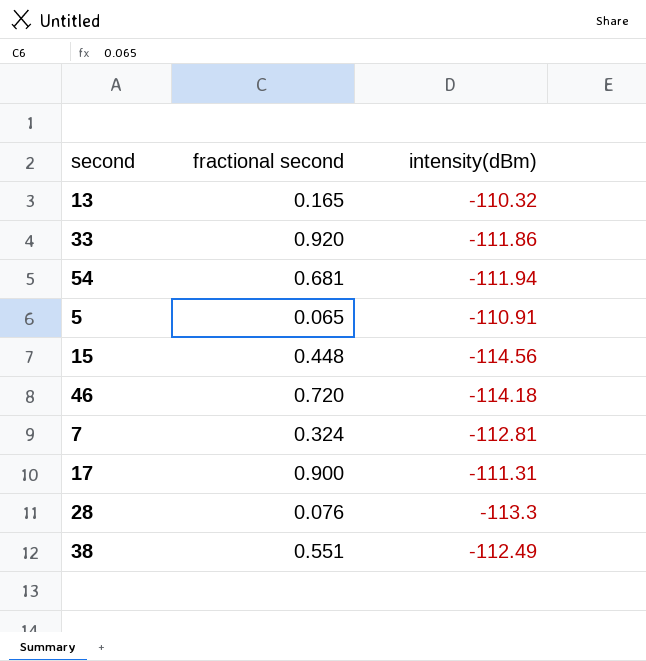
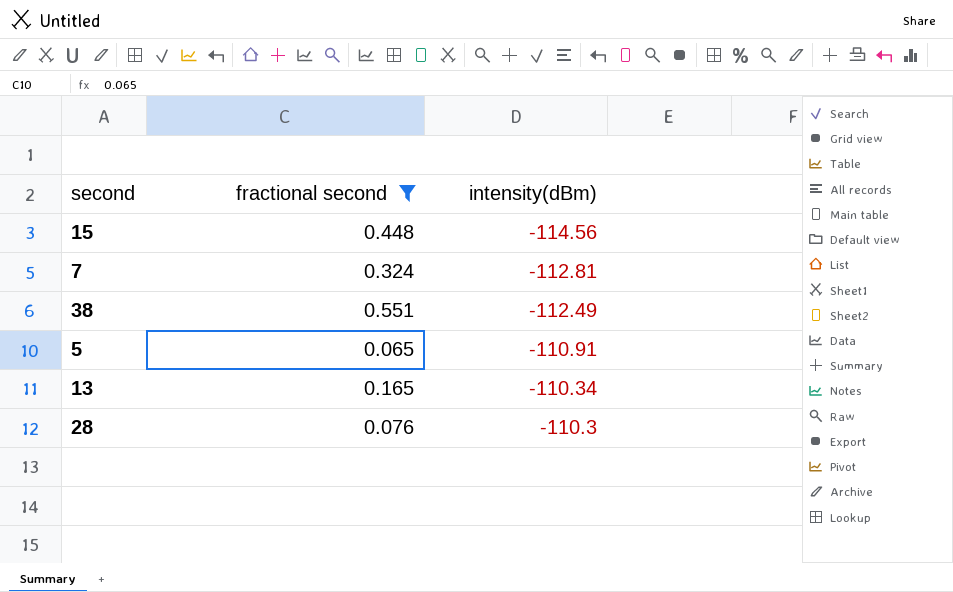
filter: none -> fractional second <= 0.551
row order: none -> intensity(dBm) ascending
13 | intensity(dBm): -110.32 -> -110.34
28 | intensity(dBm): -113.3 -> -110.3

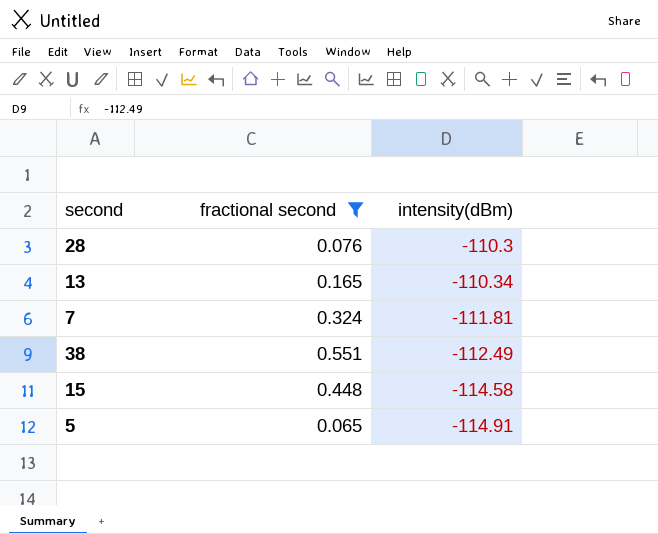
row order: intensity(dBm) ascending -> intensity(dBm) descending
7 | intensity(dBm): -112.81 -> -111.81
15 | intensity(dBm): -114.56 -> -114.58
5 | intensity(dBm): -110.91 -> -114.91

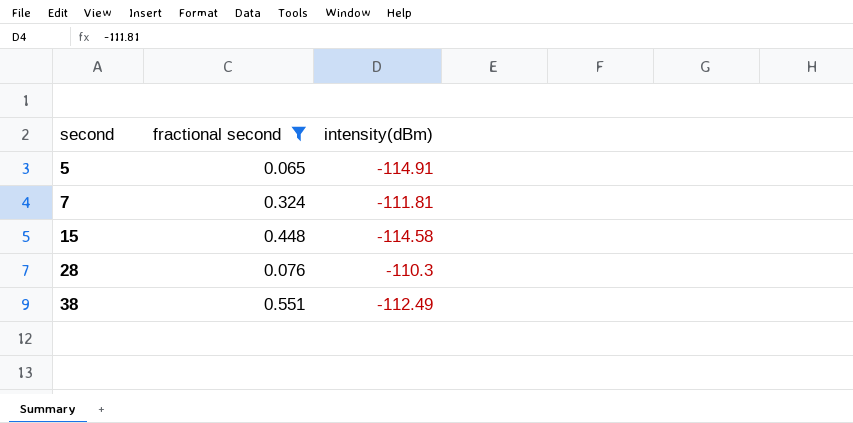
row order: intensity(dBm) descending -> second ascending
row 13: 0.165 | -110.34 -> none

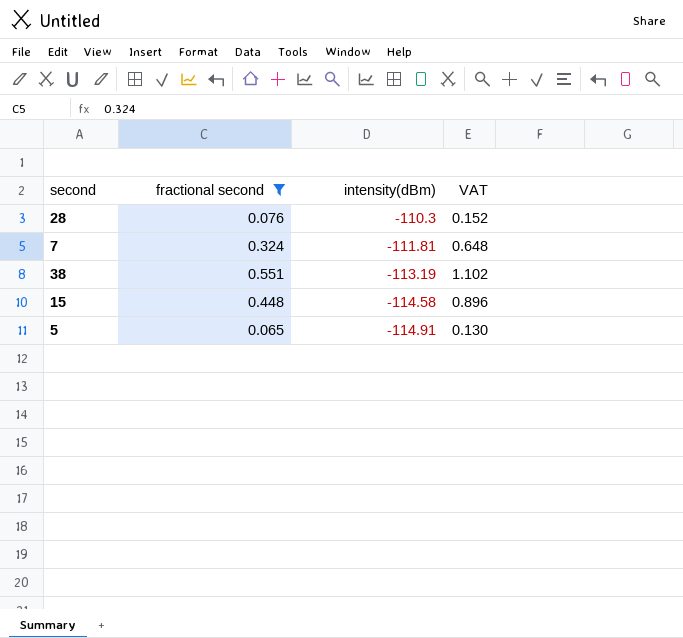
row order: second ascending -> intensity(dBm) descending
column VAT | formula: none -> [fractional second] * 2
38 | intensity(dBm): -112.49 -> -113.19

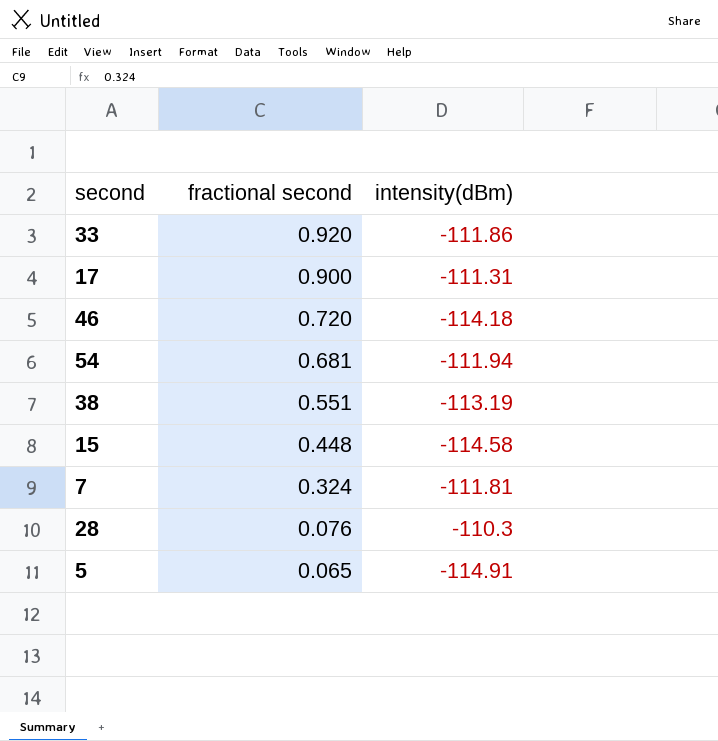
filter: fractional second <= 0.551 -> none
row order: intensity(dBm) descending -> fractional second descending
column VAT | formula: [fractional second] * 2 -> none

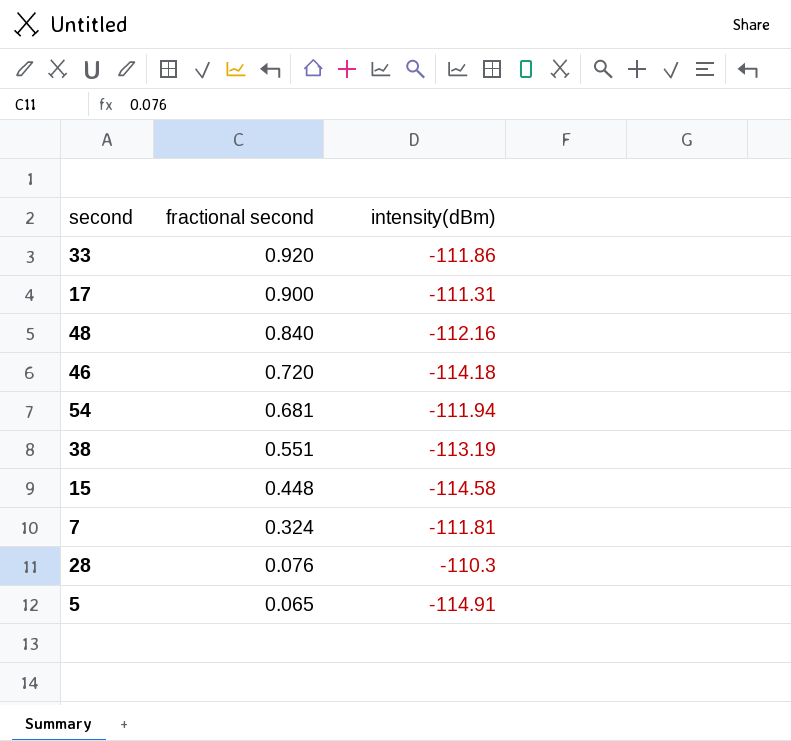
row 48: none -> 0.840 | -112.16

